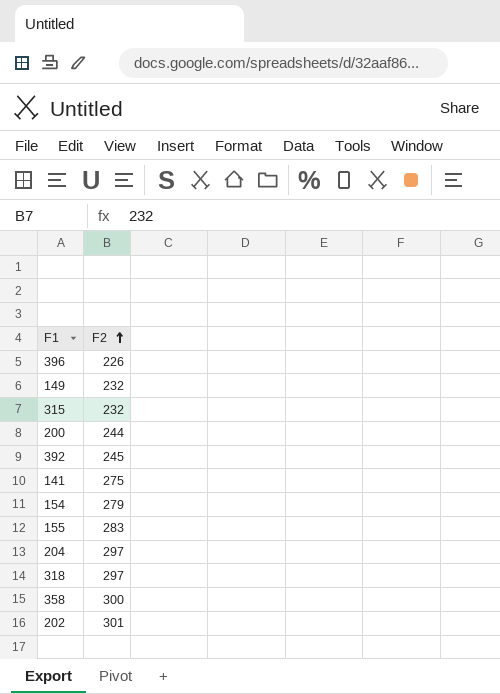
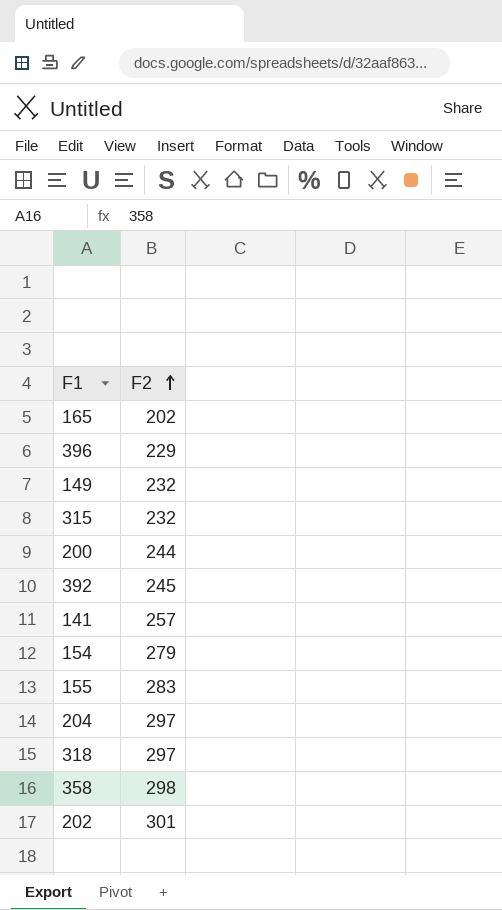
row 165: none -> 202
396 | F2: 226 -> 229
141 | F2: 275 -> 257
358 | F2: 300 -> 298

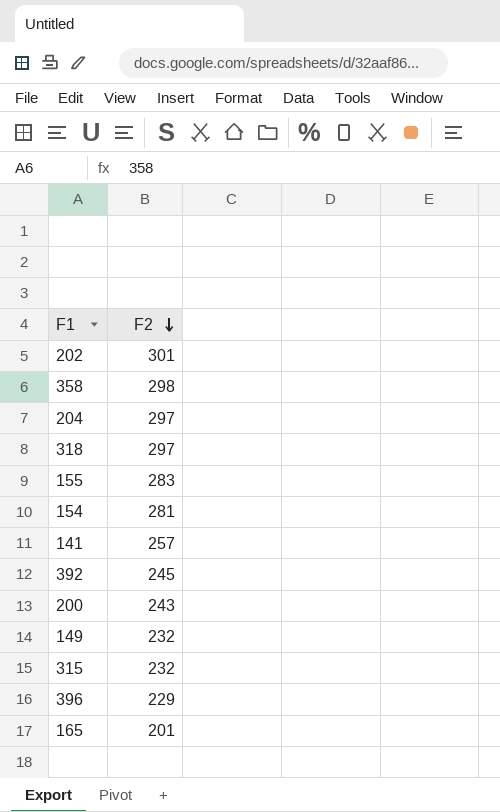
row order: F2 ascending -> F2 descending
154 | F2: 279 -> 281
200 | F2: 244 -> 243
165 | F2: 202 -> 201

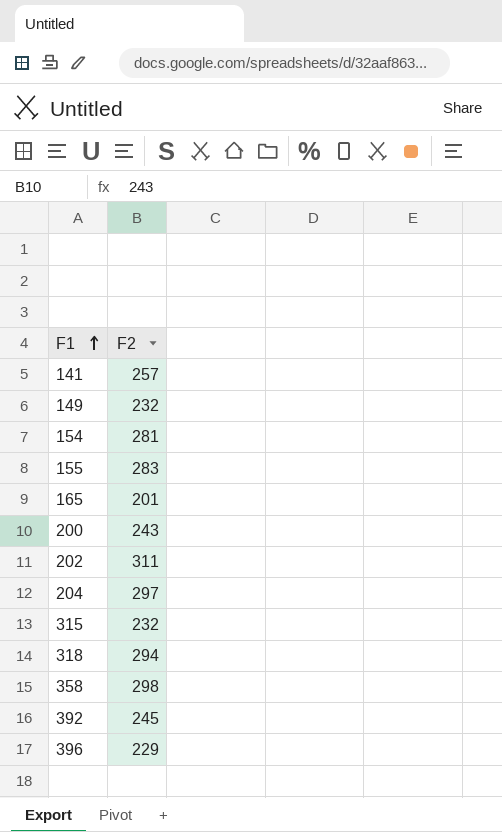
row order: F2 descending -> F1 ascending
202 | F2: 301 -> 311
318 | F2: 297 -> 294

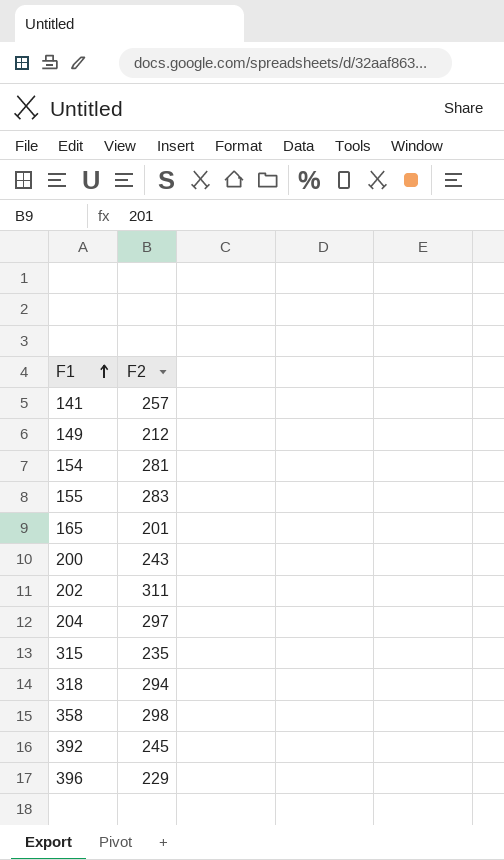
149 | F2: 232 -> 212
315 | F2: 232 -> 235

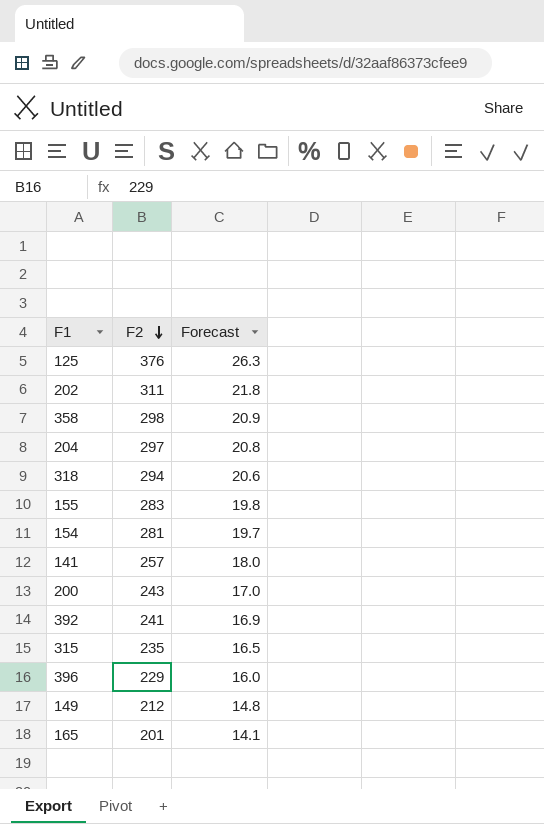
row order: F1 ascending -> F2 descending
column Forecast | formula: none -> [F2] * 0.07
row 125: none -> 376 | 26.3
392 | F2: 245 -> 241

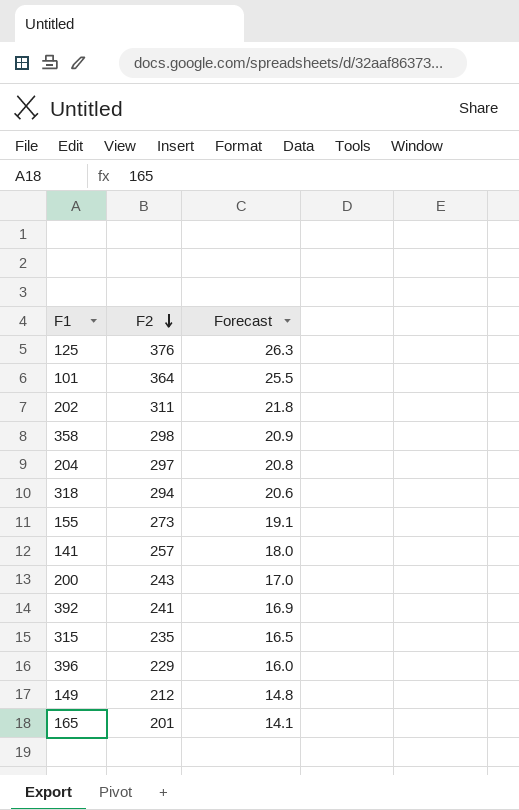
row 154: 281 | 19.7 -> none
row 101: none -> 364 | 25.5
155 | F2: 283 -> 273
155 | Forecast: 19.8 -> 19.1

